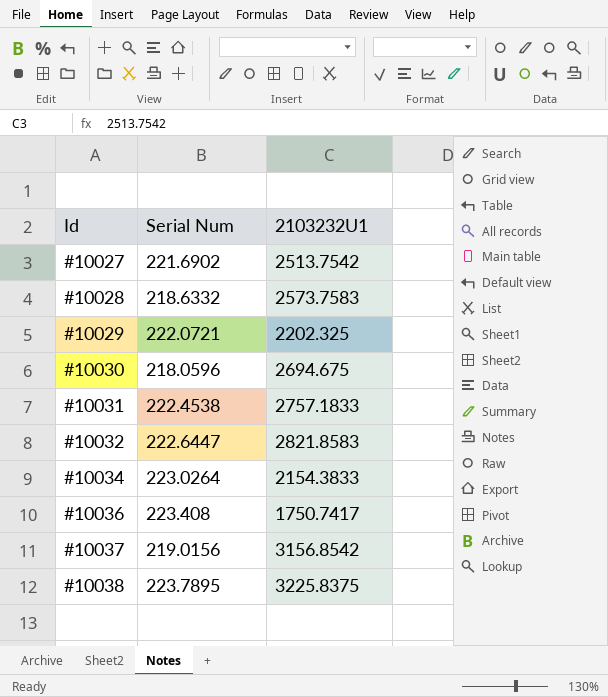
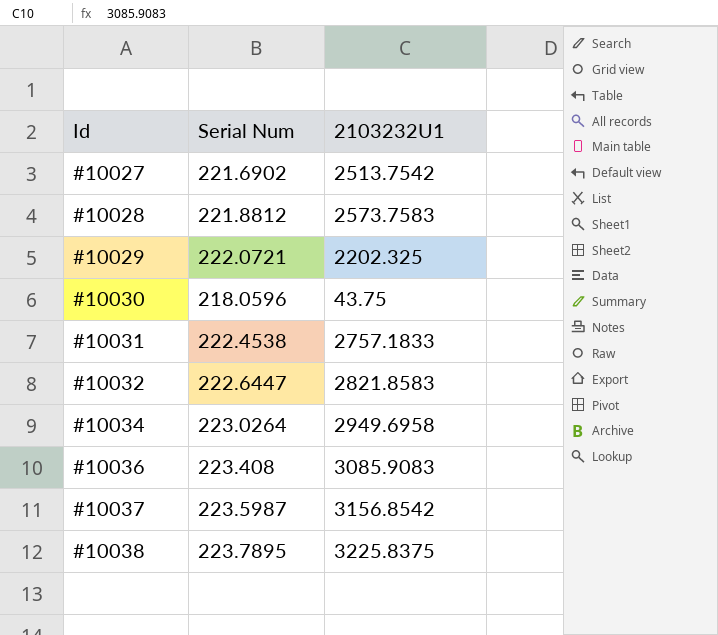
#10028 | Serial Num: 218.6332 -> 221.8812
#10030 | 2103232U1: 2694.675 -> 43.75
#10034 | 2103232U1: 2154.3833 -> 2949.6958
#10036 | 2103232U1: 1750.7417 -> 3085.9083
#10037 | Serial Num: 219.0156 -> 223.5987

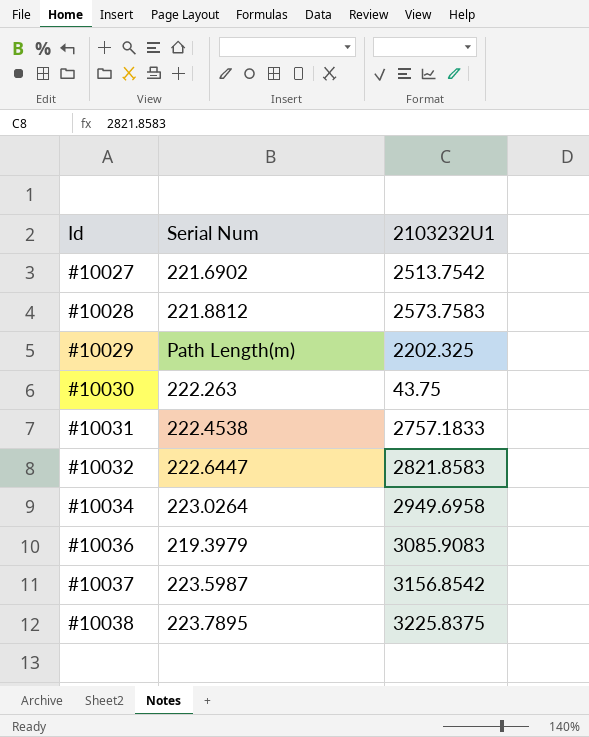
#10029 | Serial Num: 222.0721 -> Path Length(m)
#10030 | Serial Num: 218.0596 -> 222.263
#10036 | Serial Num: 223.408 -> 219.3979

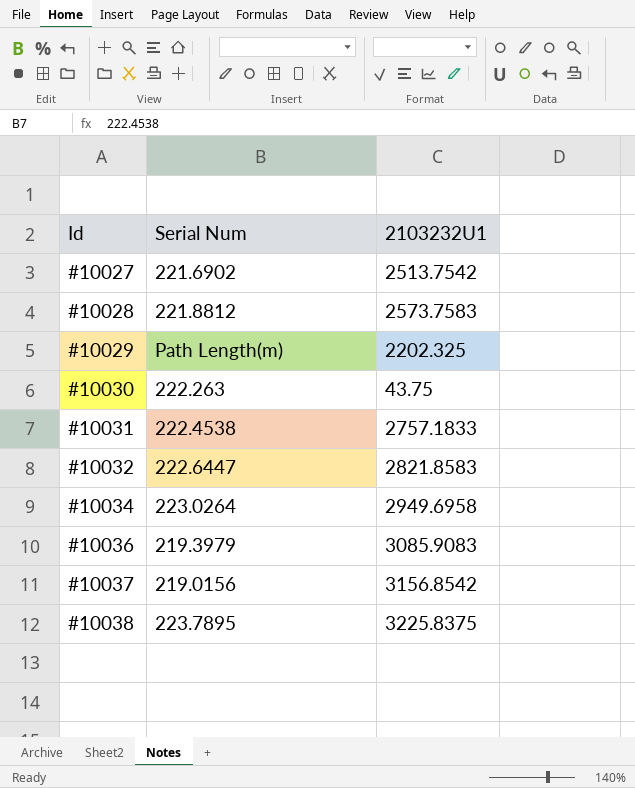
#10037 | Serial Num: 223.5987 -> 219.0156

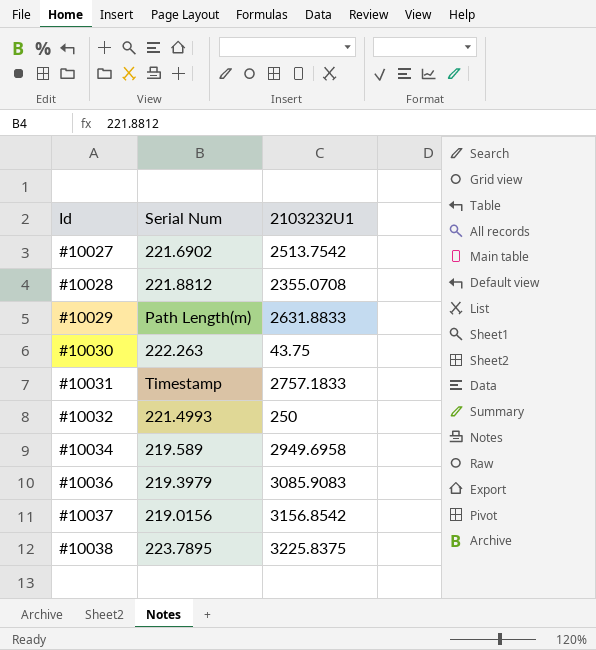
#10028 | 2103232U1: 2573.7583 -> 2355.0708
#10029 | 2103232U1: 2202.325 -> 2631.8833
#10031 | Serial Num: 222.4538 -> Timestamp
#10032 | Serial Num: 222.6447 -> 221.4993
#10032 | 2103232U1: 2821.8583 -> 250
#10034 | Serial Num: 223.0264 -> 219.589

